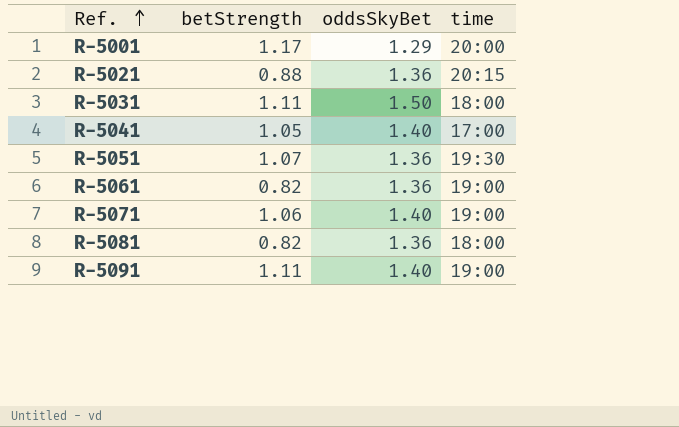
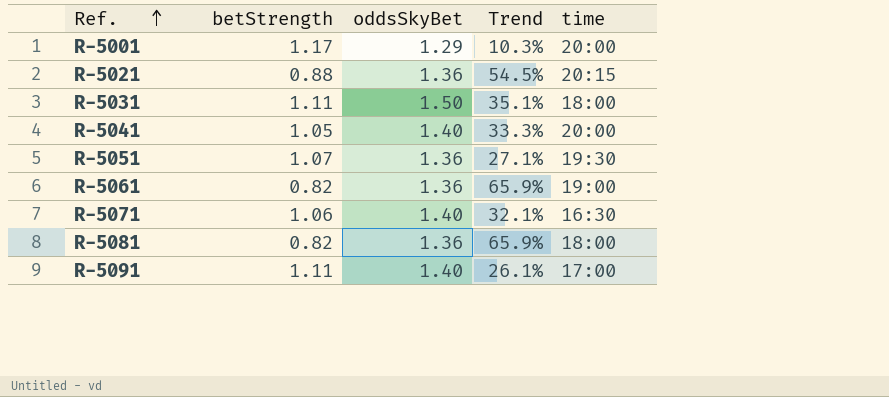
column Trend | formula: none -> ([oddsSkyBet] - [betStrength]) / [betStrength]
R-5041 | time: 17:00 -> 20:00
R-5071 | time: 19:00 -> 16:30
R-5091 | time: 19:00 -> 17:00

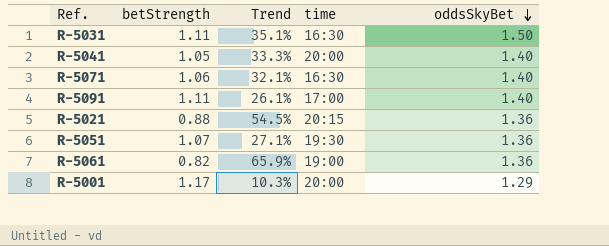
row order: Ref. ascending -> oddsSkyBet descending
column oddsSkyBet | position: 3 -> 5
row R-5081: 0.82 | 1.36 | 65.9% | 18:00 -> none
R-5031 | time: 18:00 -> 16:30

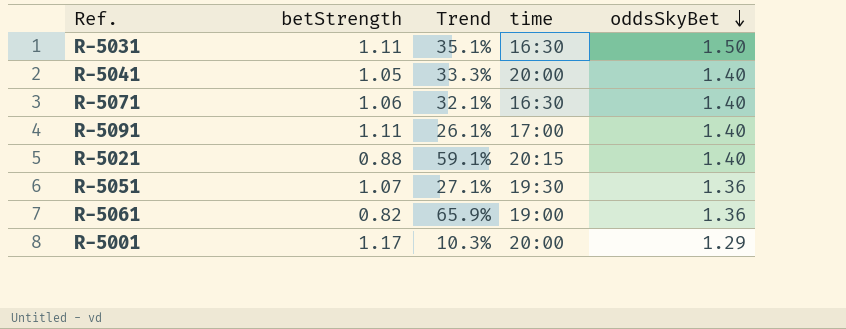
R-5021 | Trend: 54.5% -> 59.1%
R-5021 | oddsSkyBet: 1.36 -> 1.40

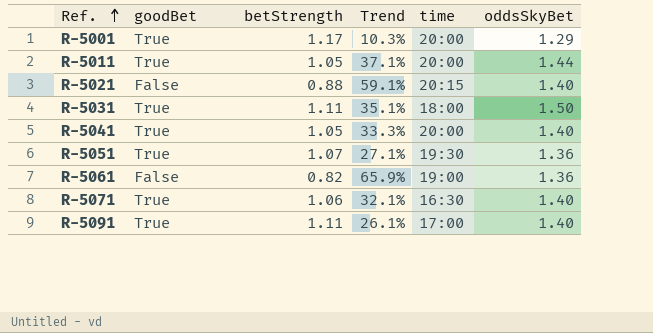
row order: oddsSkyBet descending -> Ref. ascending
column goodBet | position: none -> 2
row R-5011: none -> True | 1.05 | 37.1% | 20:00 | 1.44
R-5031 | time: 16:30 -> 18:00

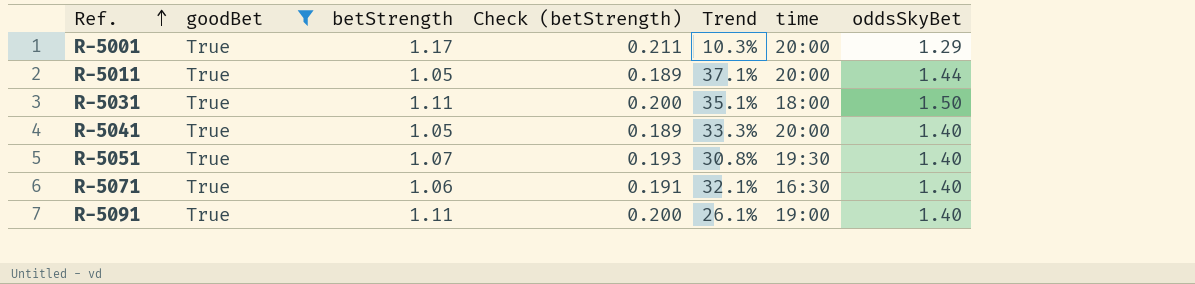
filter: none -> goodBet = True
column Check (betStrength) | formula: none -> [betStrength] * 0.18
R-5051 | Trend: 27.1% -> 30.8%
R-5051 | oddsSkyBet: 1.36 -> 1.40
R-5091 | time: 17:00 -> 19:00

